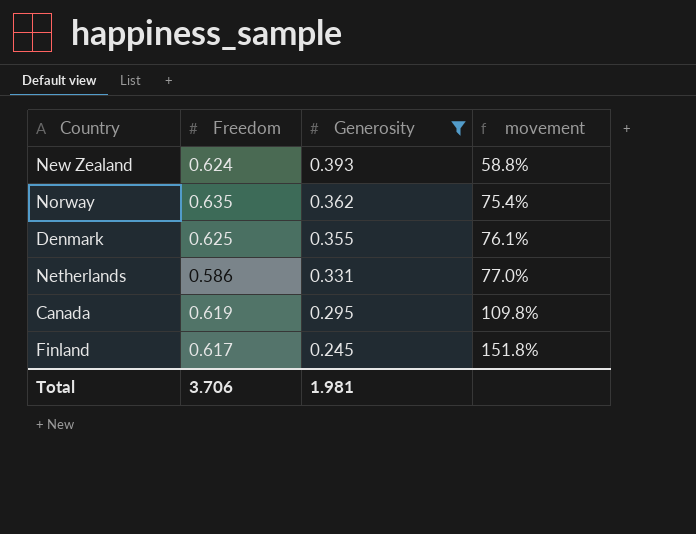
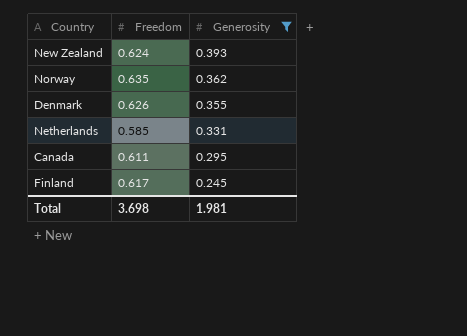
column movement | formula: ([Freedom] - [Generosity]) / [Generosity] -> none
Denmark | Freedom: 0.625 -> 0.626
Netherlands | Freedom: 0.586 -> 0.585
Canada | Freedom: 0.619 -> 0.611
Total | Freedom: 3.706 -> 3.698

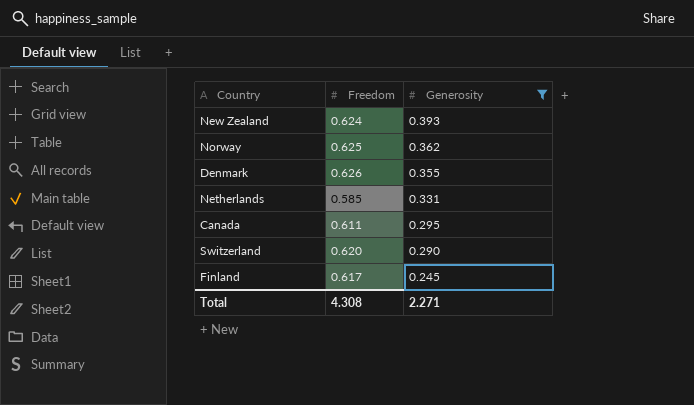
Norway | Freedom: 0.635 -> 0.625
row Switzerland: none -> 0.620 | 0.290
Total | Freedom: 3.698 -> 4.308
Total | Generosity: 1.981 -> 2.271

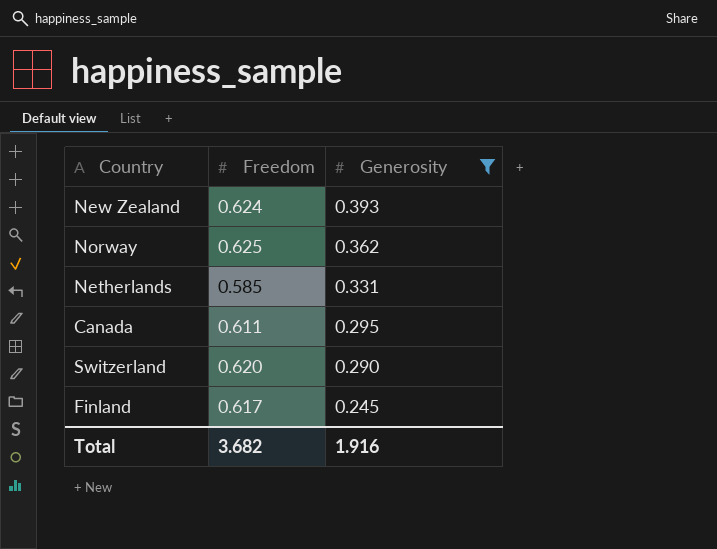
row Denmark: 0.626 | 0.355 -> none
Total | Freedom: 4.308 -> 3.682
Total | Generosity: 2.271 -> 1.916

